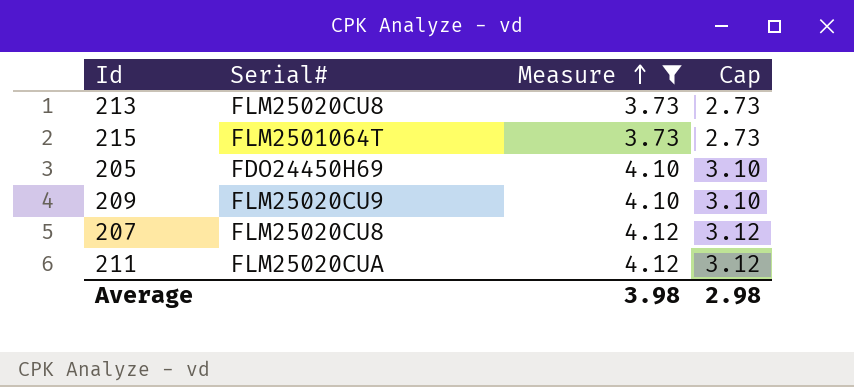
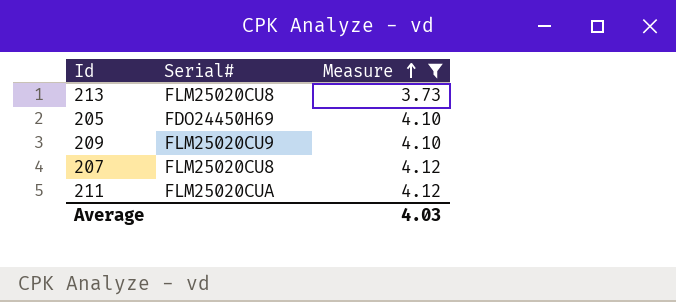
column Cap | formula: [Measure] - 1 -> none
row 215: FLM2501064T | 3.73 | 2.73 -> none
Average | Measure: 3.98 -> 4.03

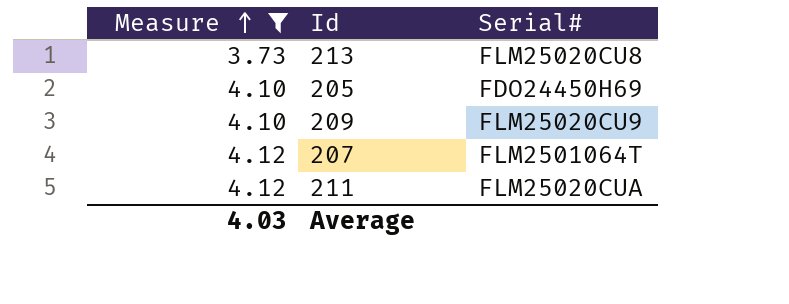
column Measure | position: 3 -> 1
207 | Serial#: FLM25020CU8 -> FLM2501064T

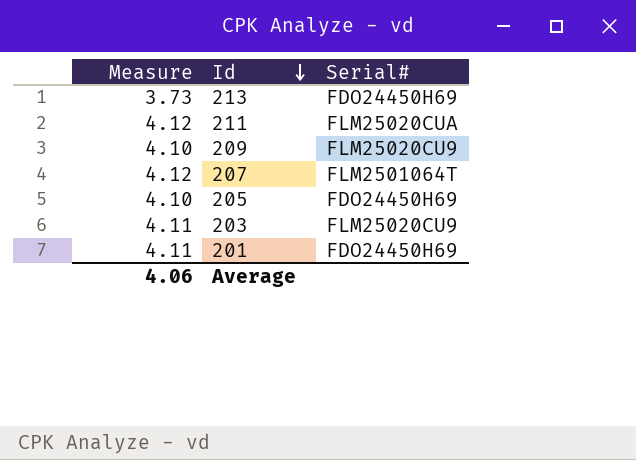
filter: Measure != 4.11 -> none
row order: Measure ascending -> Id descending
213 | Serial#: FLM25020CU8 -> FDO24450H69
Average | Measure: 4.03 -> 4.06

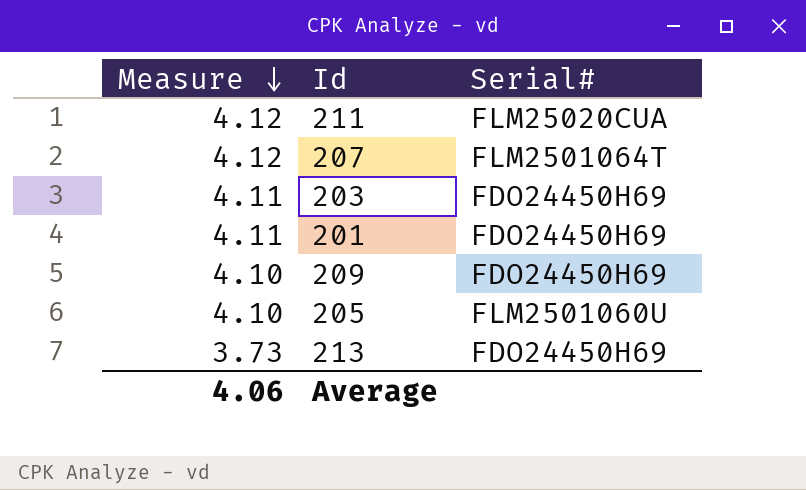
row order: Id descending -> Measure descending
203 | Serial#: FLM25020CU9 -> FDO24450H69
209 | Serial#: FLM25020CU9 -> FDO24450H69
205 | Serial#: FDO24450H69 -> FLM2501060U

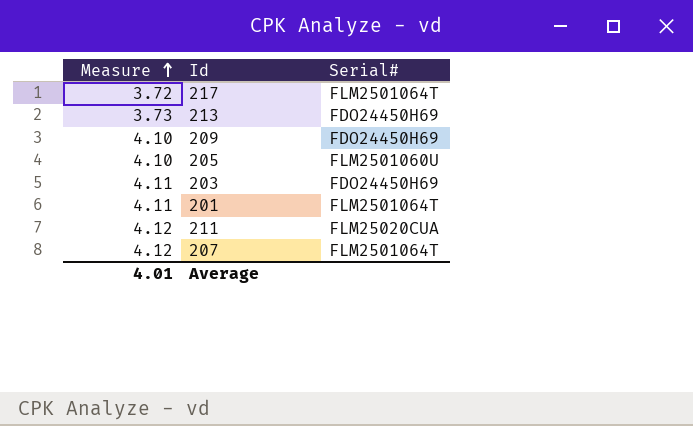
row order: Measure descending -> Measure ascending
row 217: none -> 3.72 | FLM2501064T
201 | Serial#: FDO24450H69 -> FLM2501064T
Average | Measure: 4.06 -> 4.01

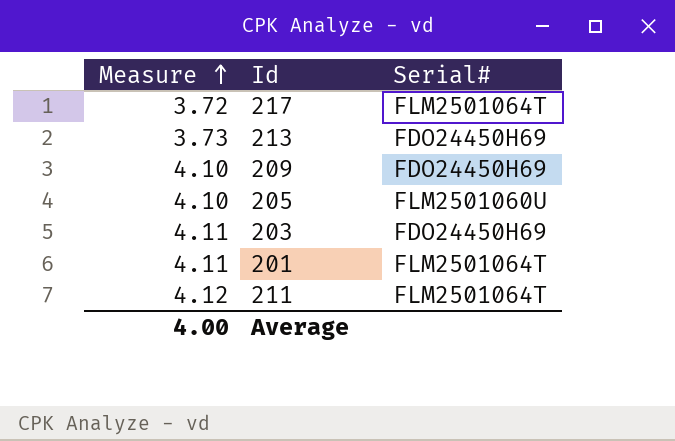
row 207: 4.12 | FLM2501064T -> none
211 | Serial#: FLM25020CUA -> FLM2501064T
Average | Measure: 4.01 -> 4.00

